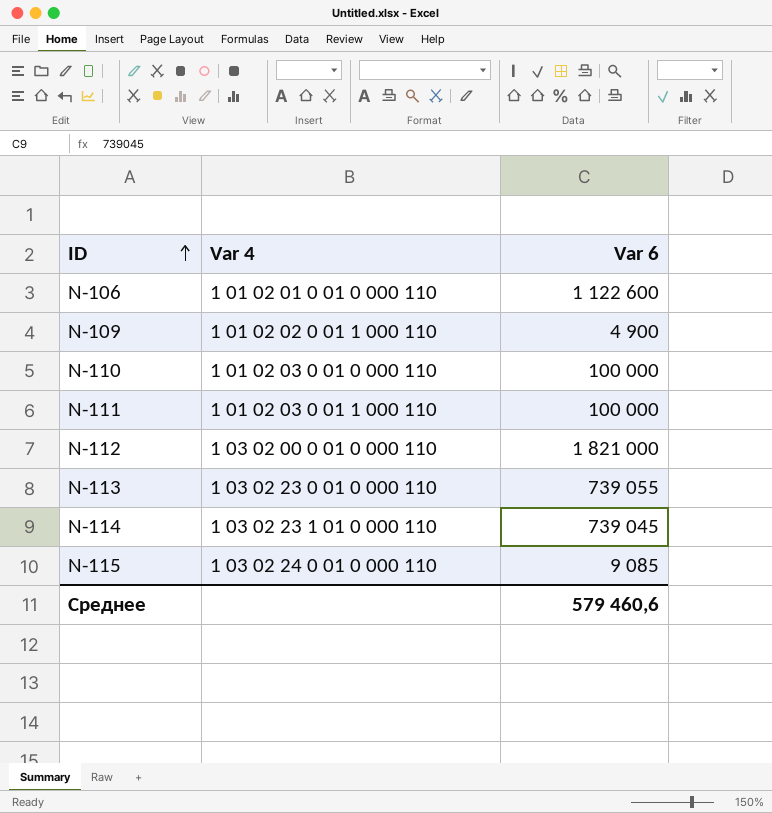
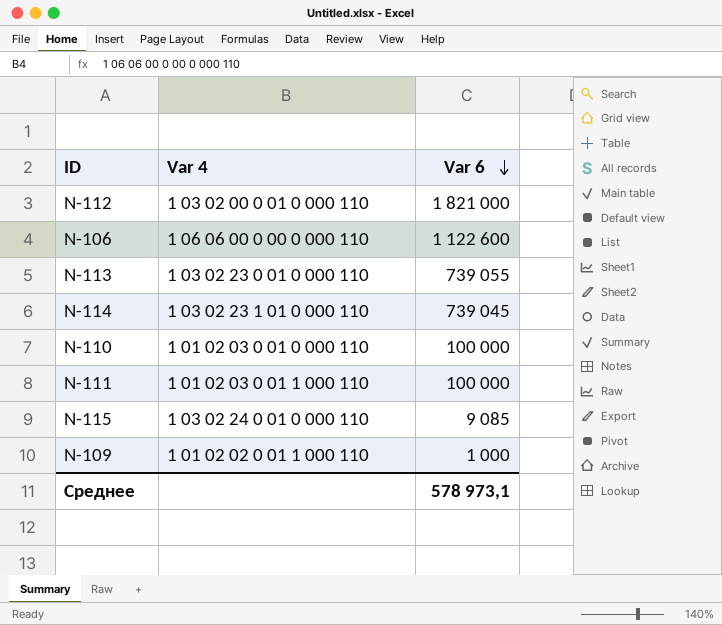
row order: ID ascending -> Var 6 descending
N-106 | Var 4: 1 01 02 01 0 01 0 000 110 -> 1 06 06 00 0 00 0 000 110
N-109 | Var 6: 4 900 -> 1 000
Среднее | Var 6: 579 460,6 -> 578 973,1

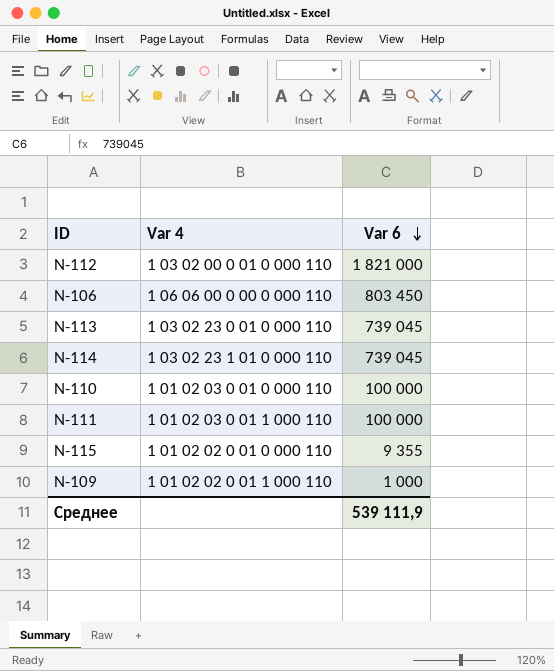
N-106 | Var 6: 1 122 600 -> 803 450
N-113 | Var 6: 739 055 -> 739 045
N-115 | Var 4: 1 03 02 24 0 01 0 000 110 -> 1 01 02 02 0 01 0 000 110
N-115 | Var 6: 9 085 -> 9 355
Среднее | Var 6: 578 973,1 -> 539 111,9

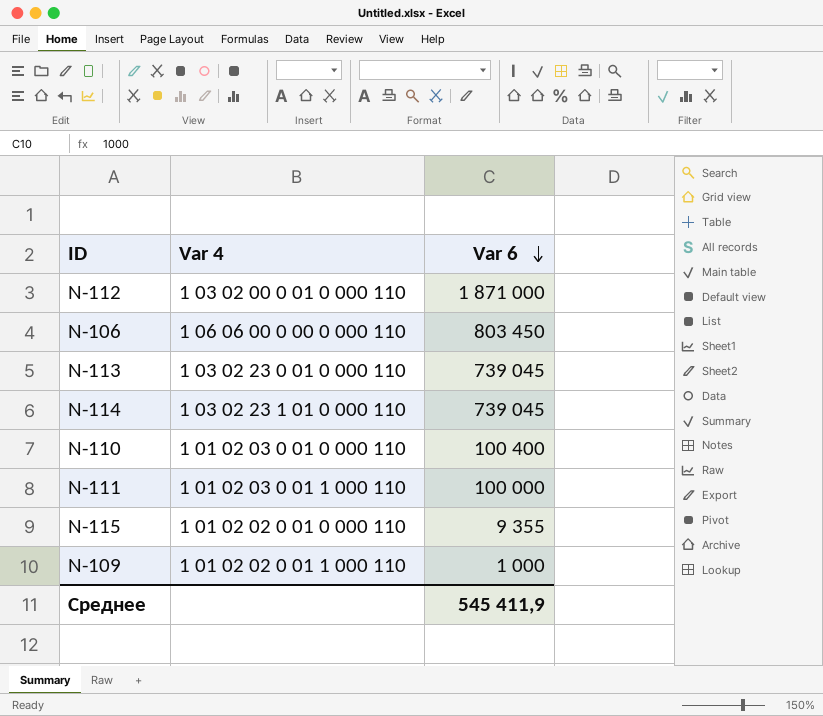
N-112 | Var 6: 1 821 000 -> 1 871 000
N-110 | Var 6: 100 000 -> 100 400
Среднее | Var 6: 539 111,9 -> 545 411,9

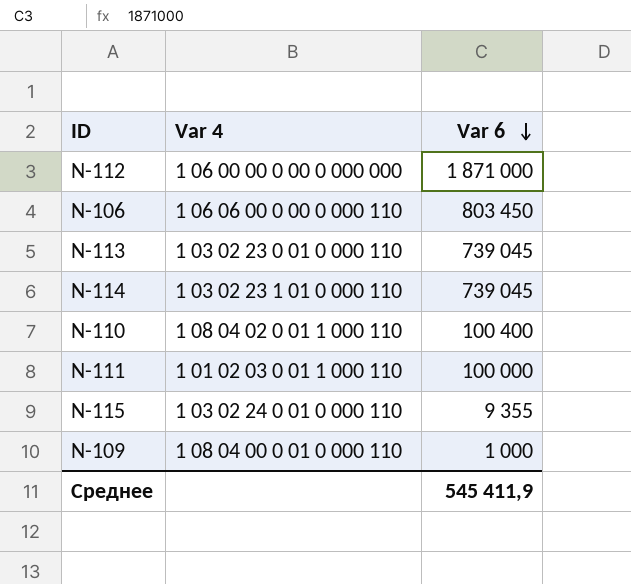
N-112 | Var 4: 1 03 02 00 0 01 0 000 110 -> 1 06 00 00 0 00 0 000 000
N-110 | Var 4: 1 01 02 03 0 01 0 000 110 -> 1 08 04 02 0 01 1 000 110
N-115 | Var 4: 1 01 02 02 0 01 0 000 110 -> 1 03 02 24 0 01 0 000 110
N-109 | Var 4: 1 01 02 02 0 01 1 000 110 -> 1 08 04 00 0 01 0 000 110

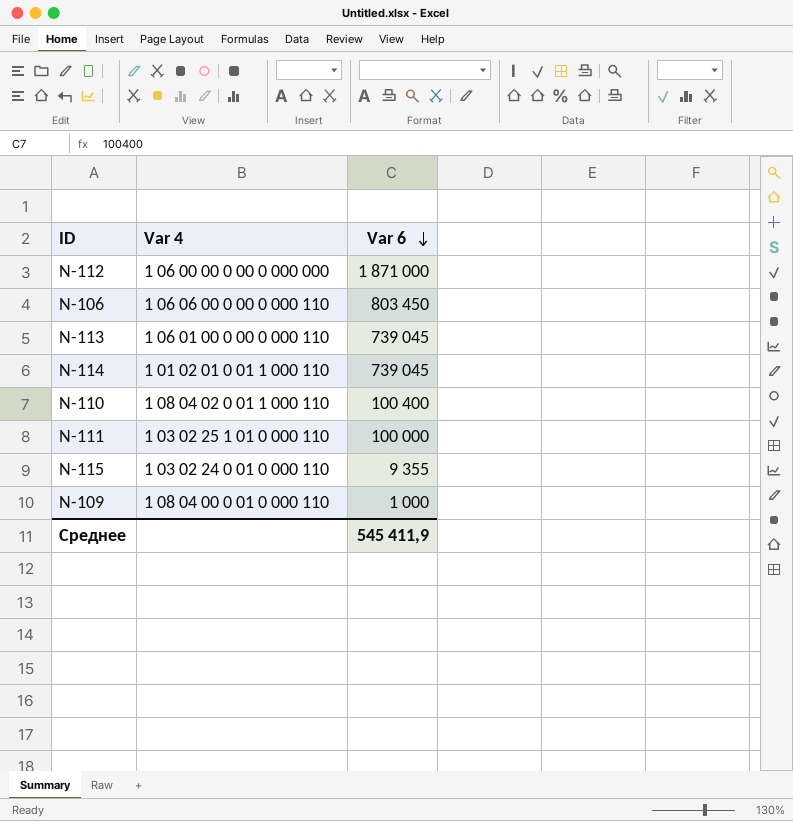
N-113 | Var 4: 1 03 02 23 0 01 0 000 110 -> 1 06 01 00 0 00 0 000 110
N-114 | Var 4: 1 03 02 23 1 01 0 000 110 -> 1 01 02 01 0 01 1 000 110
N-111 | Var 4: 1 01 02 03 0 01 1 000 110 -> 1 03 02 25 1 01 0 000 110

